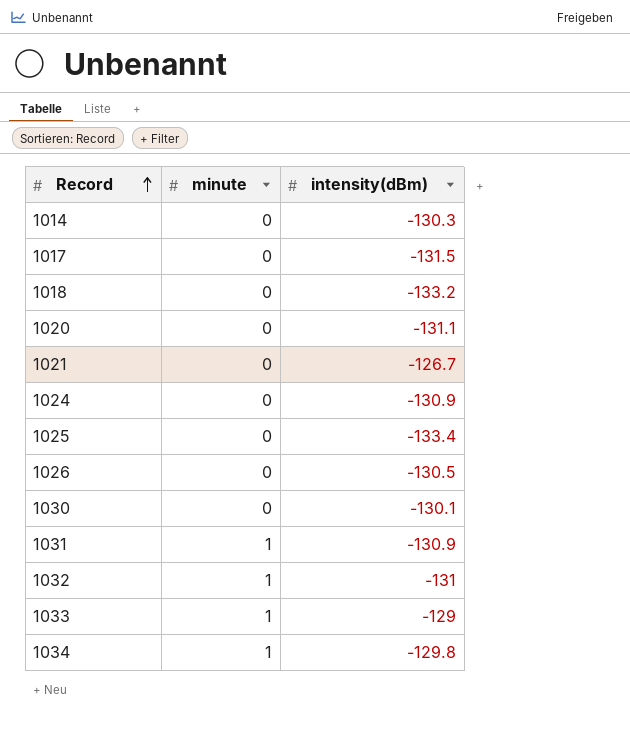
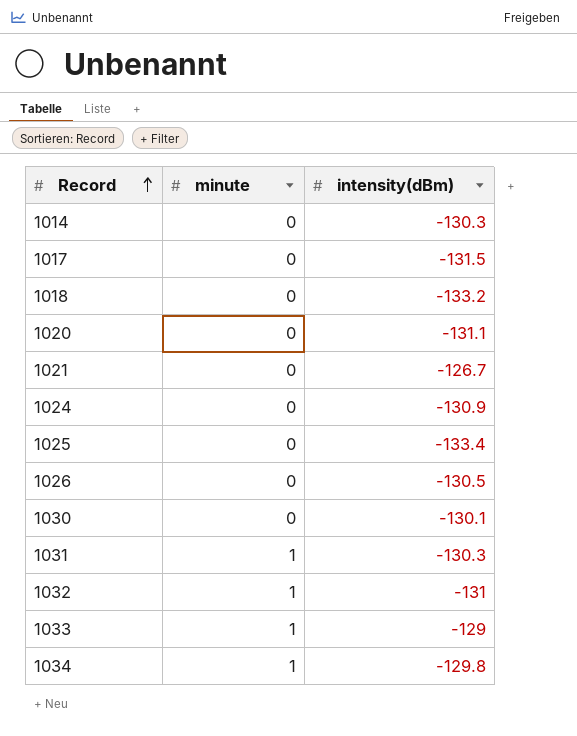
1031 | intensity(dBm): -130.9 -> -130.3

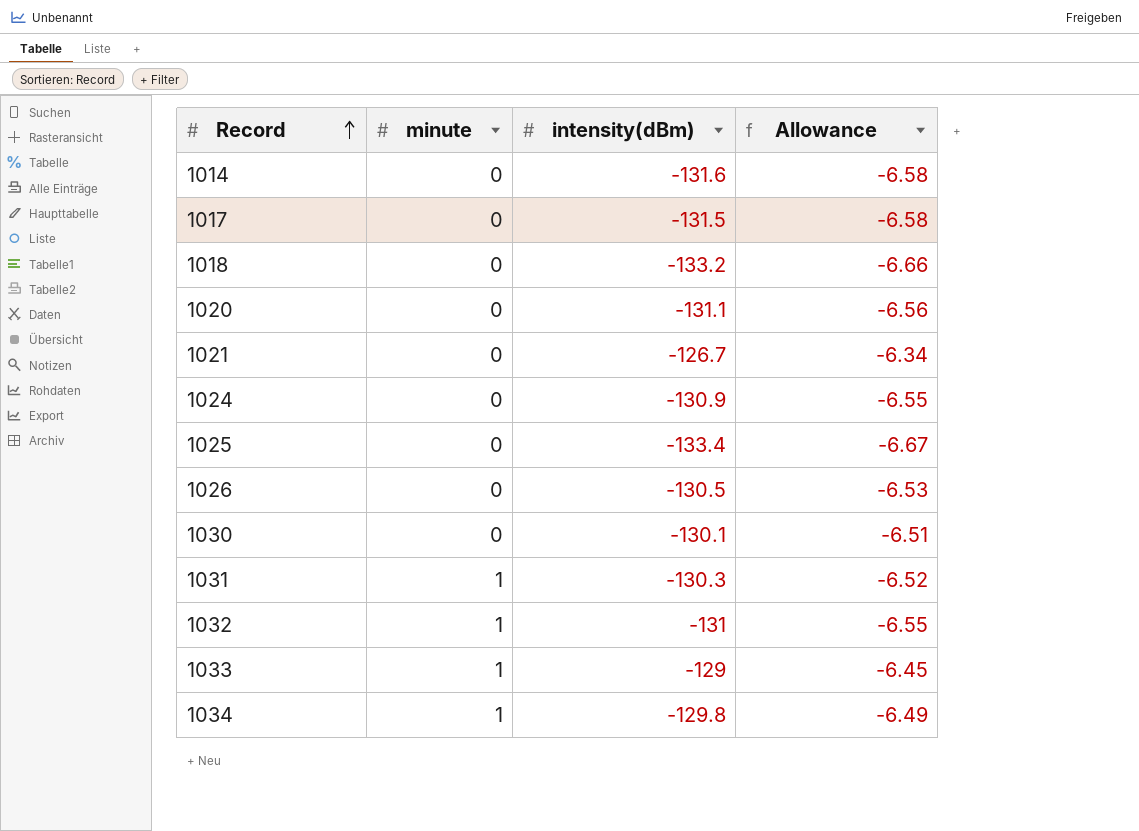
column Allowance | formula: none -> [intensity(dBm)] * 0.05
1014 | intensity(dBm): -130.3 -> -131.6

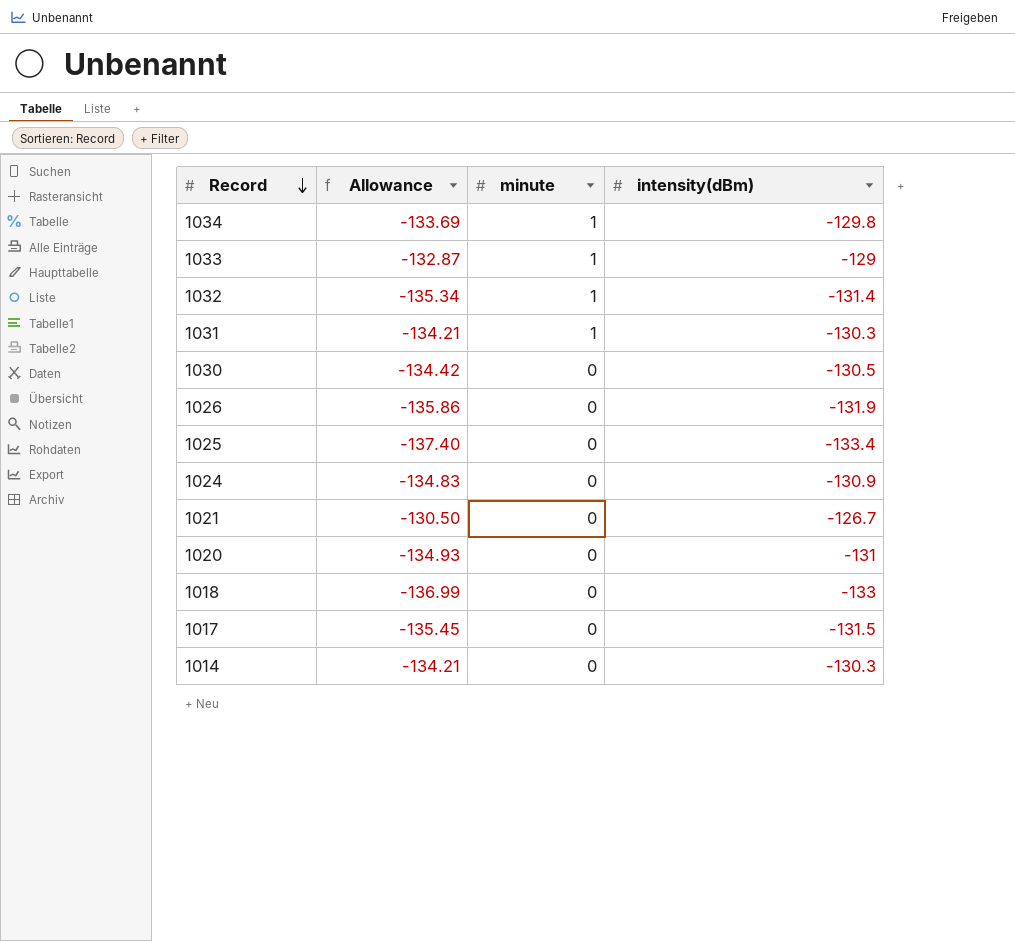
row order: Record ascending -> Record descending
column Allowance | formula: [intensity(dBm)] * 0.05 -> [intensity(dBm)] * 1.03
column Allowance | position: 4 -> 2
1032 | intensity(dBm): -131 -> -131.4
1030 | intensity(dBm): -130.1 -> -130.5
1026 | intensity(dBm): -130.5 -> -131.9
1020 | intensity(dBm): -131.1 -> -131
1018 | intensity(dBm): -133.2 -> -133
1014 | intensity(dBm): -131.6 -> -130.3

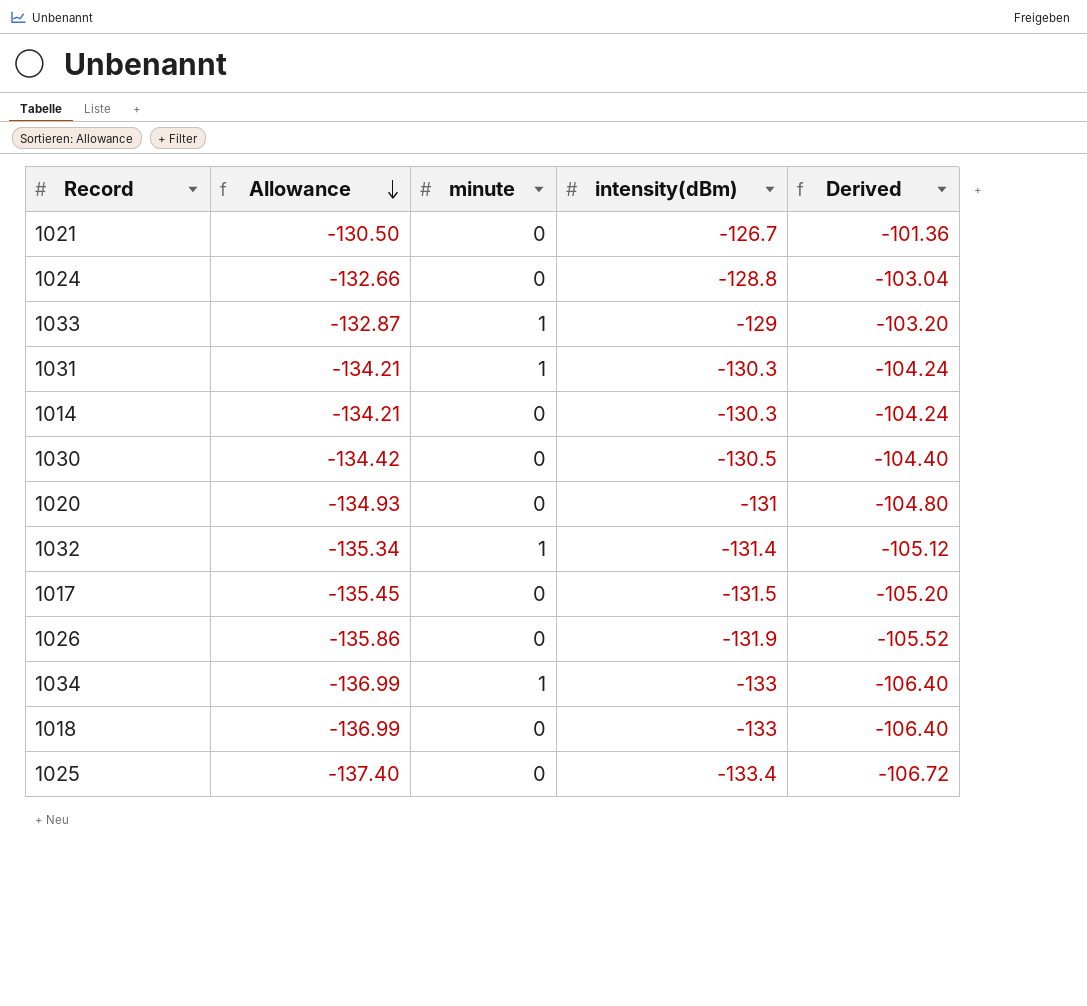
row order: Record descending -> Allowance descending
column Derived | formula: none -> [intensity(dBm)] * 0.8
1024 | Allowance: -134.83 -> -132.66
1024 | intensity(dBm): -130.9 -> -128.8
1034 | Allowance: -133.69 -> -136.99
1034 | intensity(dBm): -129.8 -> -133

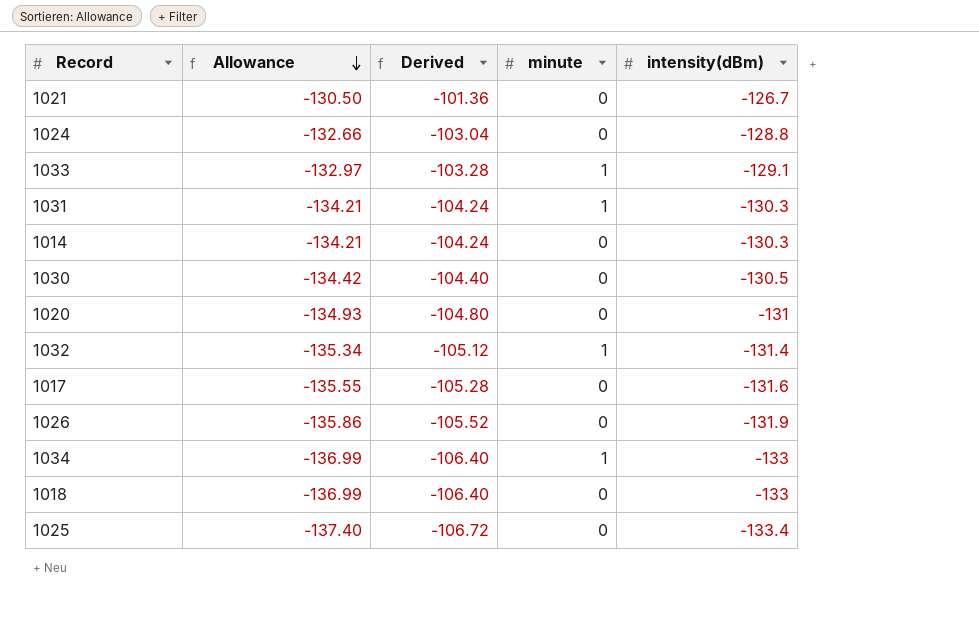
column Derived | position: 5 -> 3
1033 | Allowance: -132.87 -> -132.97
1033 | Derived: -103.20 -> -103.28
1033 | intensity(dBm): -129 -> -129.1
1017 | Allowance: -135.45 -> -135.55
1017 | Derived: -105.20 -> -105.28
1017 | intensity(dBm): -131.5 -> -131.6

